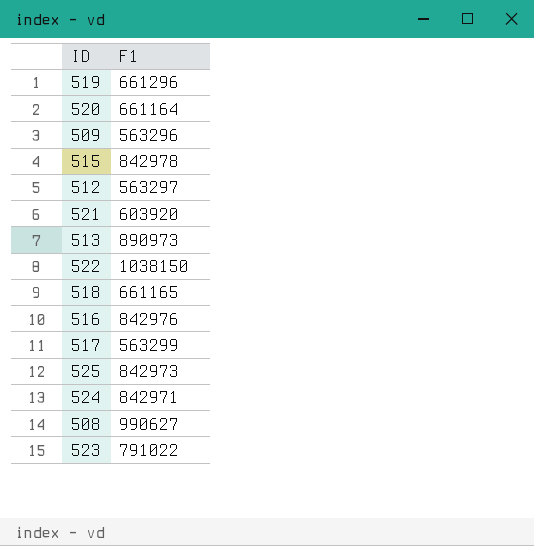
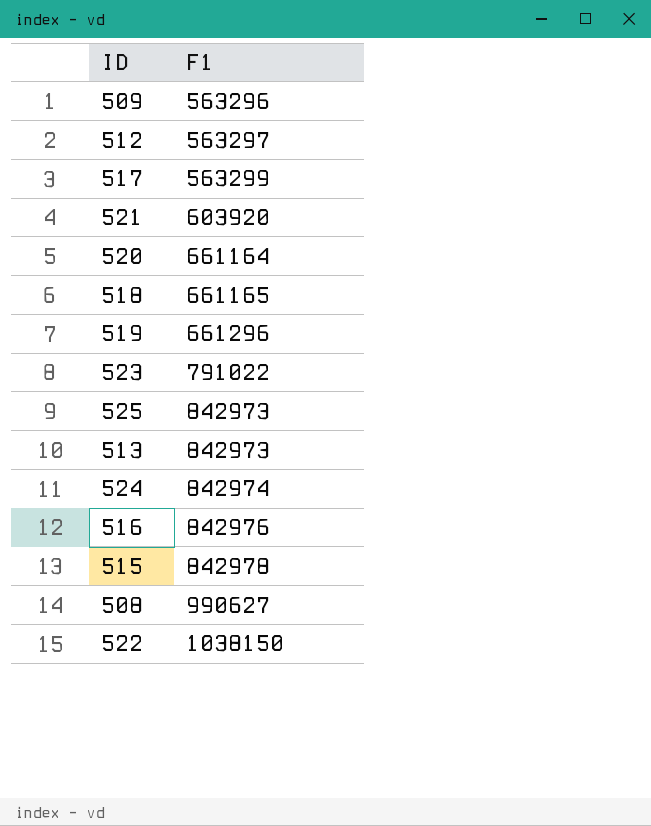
row order: none -> F1 ascending
513 | F1: 890973 -> 842973
524 | F1: 842971 -> 842974

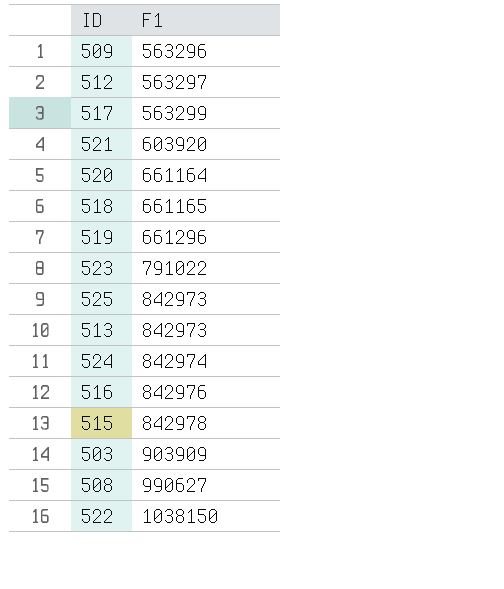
row 503: none -> 903909

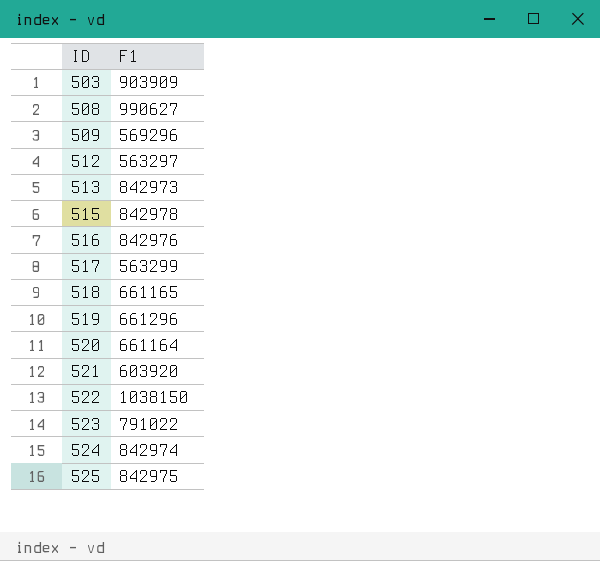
row order: F1 ascending -> ID ascending
509 | F1: 563296 -> 569296
525 | F1: 842973 -> 842975

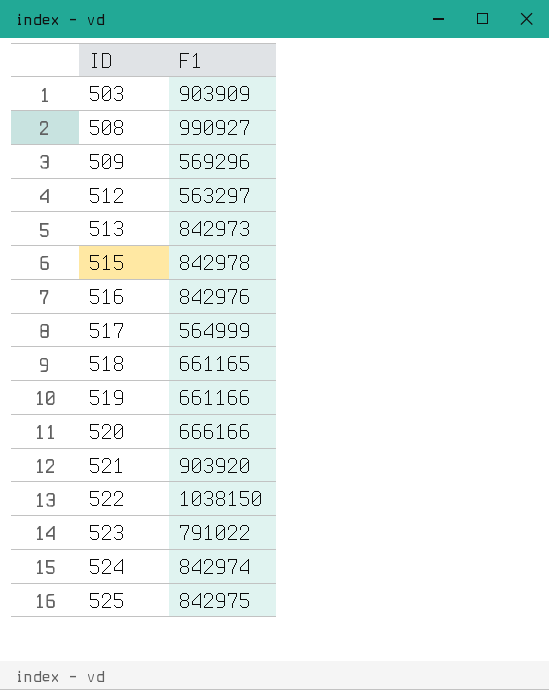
508 | F1: 990627 -> 990927
517 | F1: 563299 -> 564999
519 | F1: 661296 -> 661166
520 | F1: 661164 -> 666166
521 | F1: 603920 -> 903920

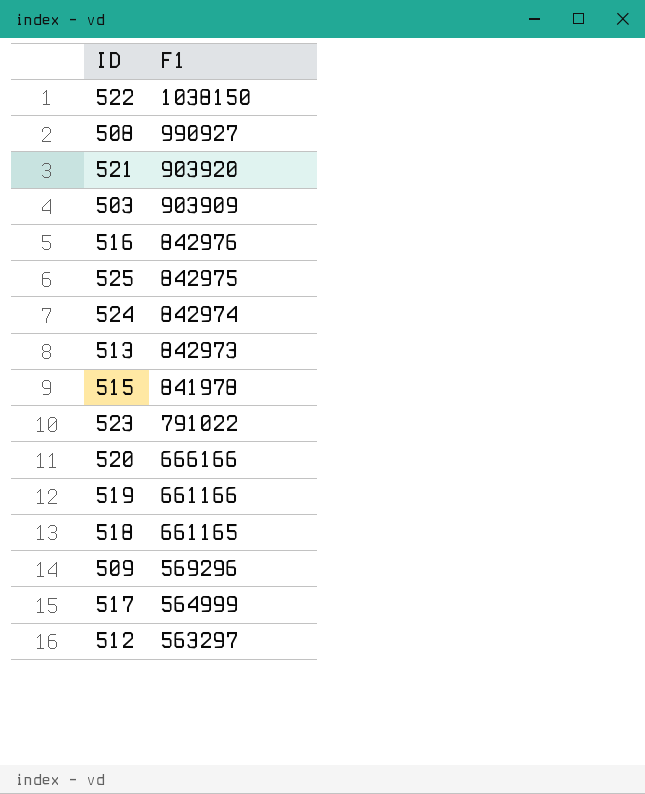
row order: ID ascending -> F1 descending
515 | F1: 842978 -> 841978

